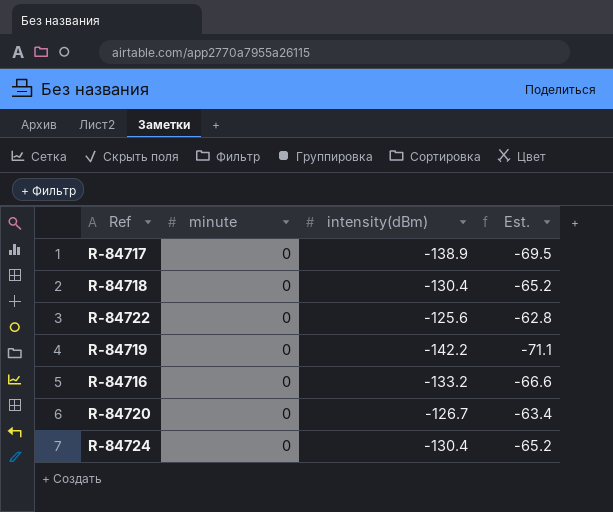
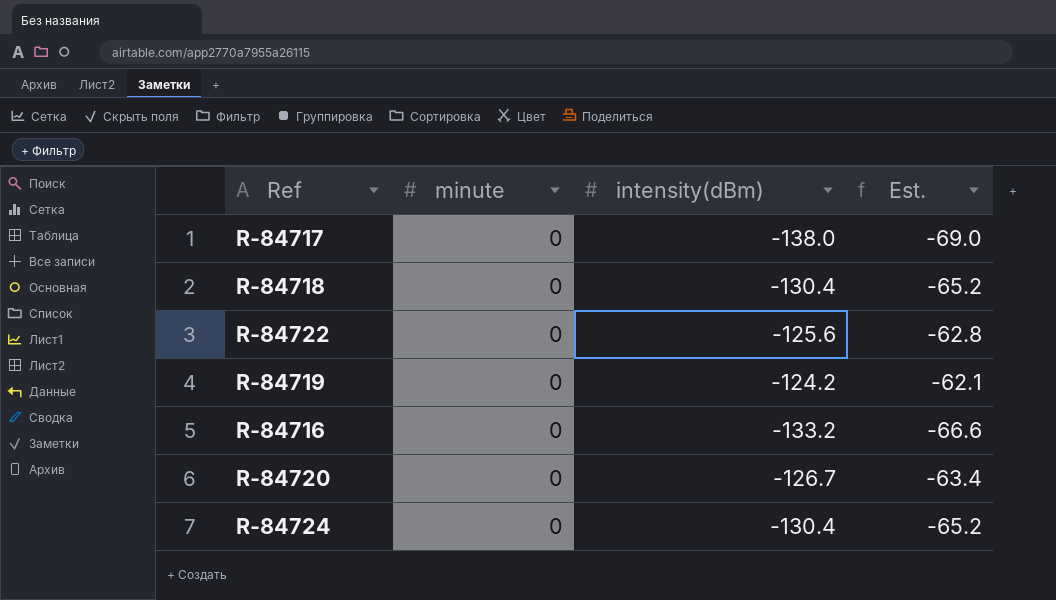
R-84717 | intensity(dBm): -138.9 -> -138.0
R-84717 | Est.: -69.5 -> -69.0
R-84719 | intensity(dBm): -142.2 -> -124.2
R-84719 | Est.: -71.1 -> -62.1

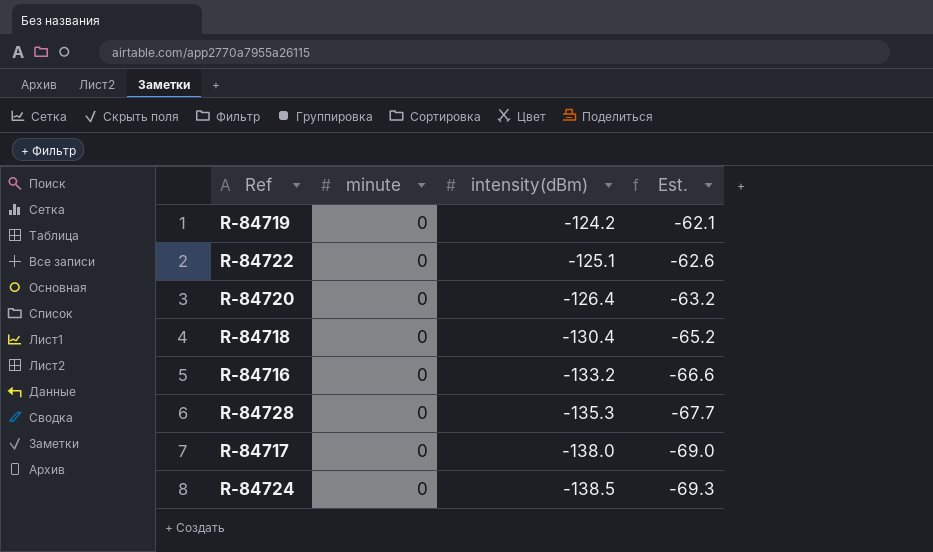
row order: none -> intensity(dBm) descending
R-84722 | intensity(dBm): -125.6 -> -125.1
R-84722 | Est.: -62.8 -> -62.6
R-84720 | intensity(dBm): -126.7 -> -126.4
R-84720 | Est.: -63.4 -> -63.2
row R-84728: none -> 0 | -135.3 | -67.7
R-84724 | intensity(dBm): -130.4 -> -138.5
R-84724 | Est.: -65.2 -> -69.3

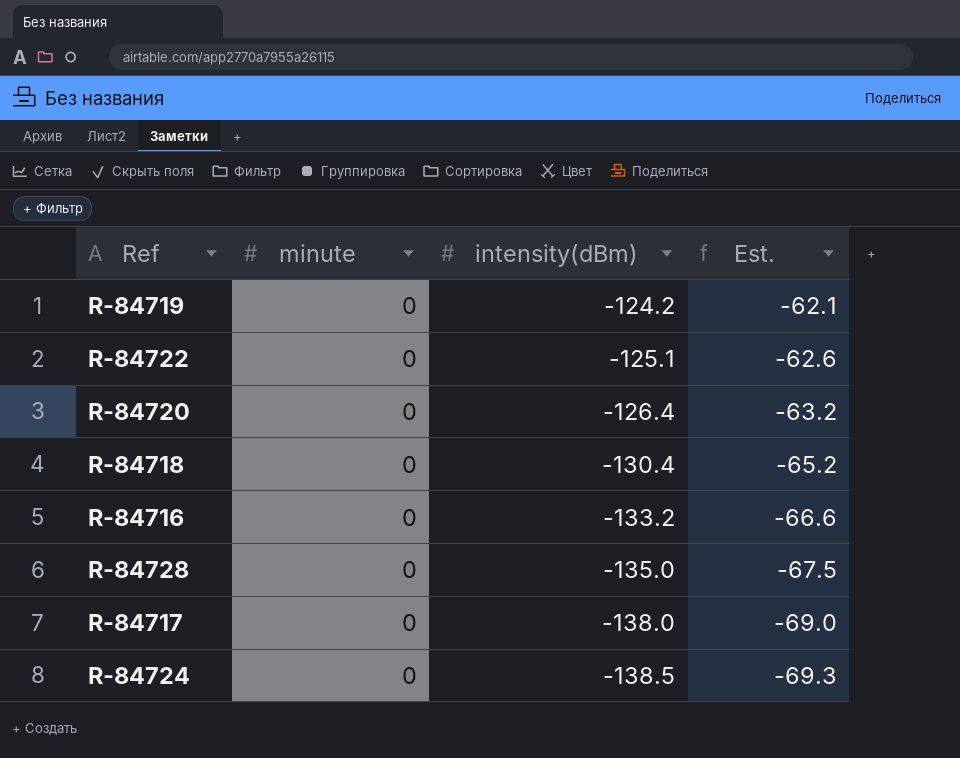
R-84728 | intensity(dBm): -135.3 -> -135.0
R-84728 | Est.: -67.7 -> -67.5

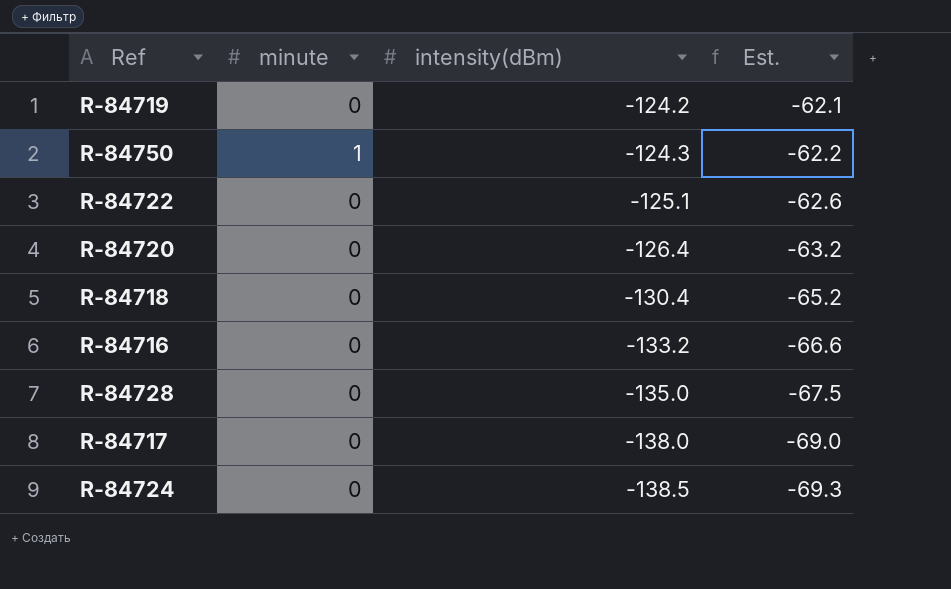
row R-84750: none -> 1 | -124.3 | -62.2

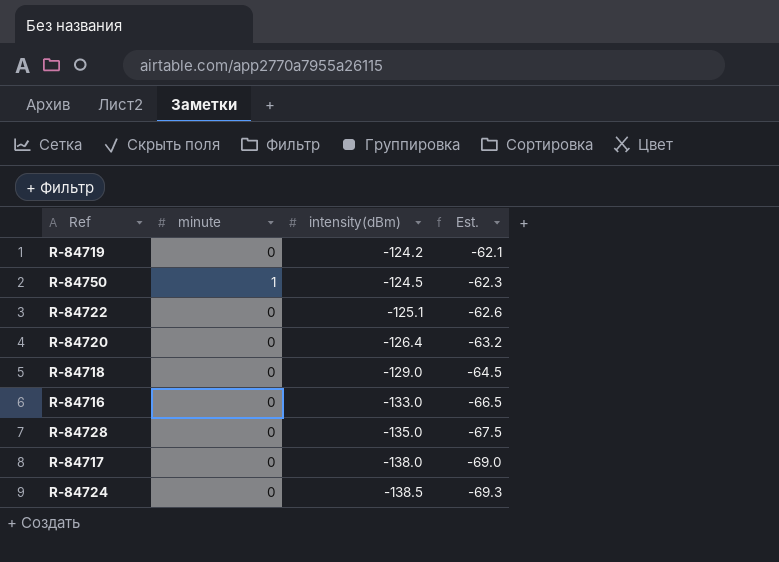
R-84750 | intensity(dBm): -124.3 -> -124.5
R-84750 | Est.: -62.2 -> -62.3
R-84718 | intensity(dBm): -130.4 -> -129.0
R-84718 | Est.: -65.2 -> -64.5
R-84716 | intensity(dBm): -133.2 -> -133.0
R-84716 | Est.: -66.6 -> -66.5

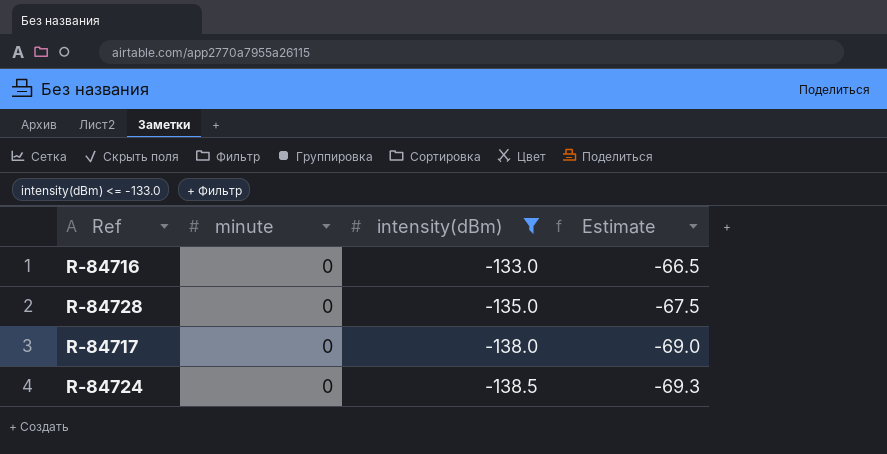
filter: none -> intensity(dBm) <= -133.0
column name: Est. -> Estimate

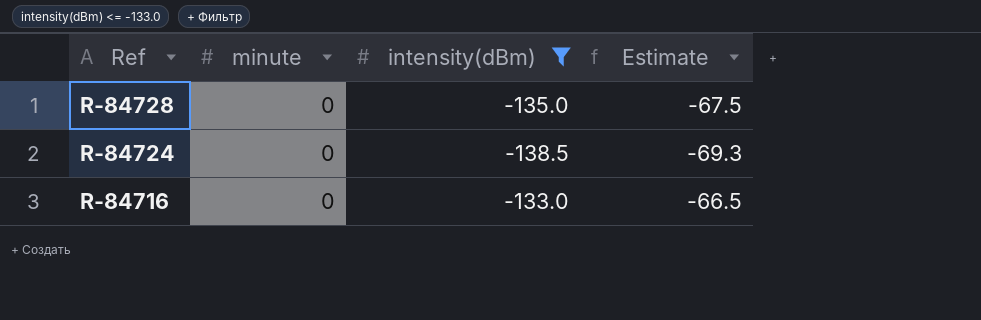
row order: intensity(dBm) descending -> Ref descending
row R-84717: 0 | -138.0 | -69.0 -> none

